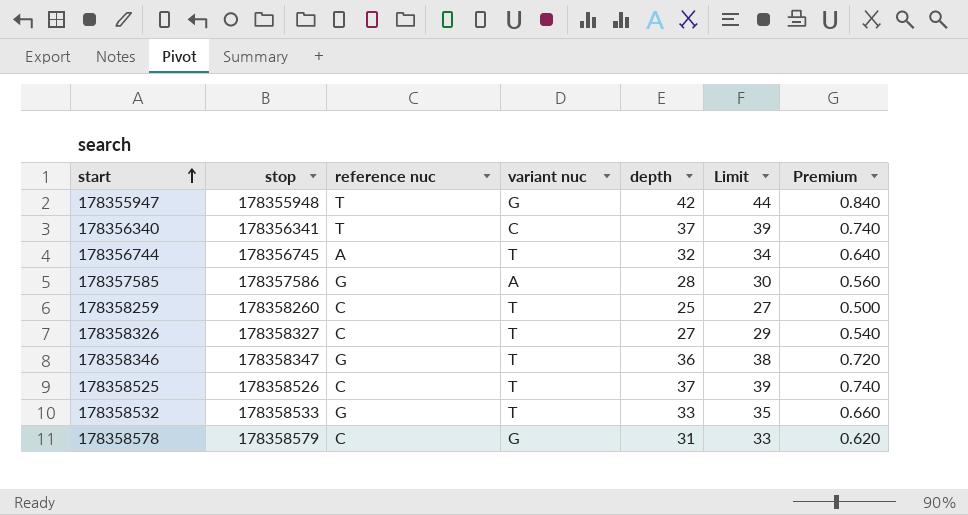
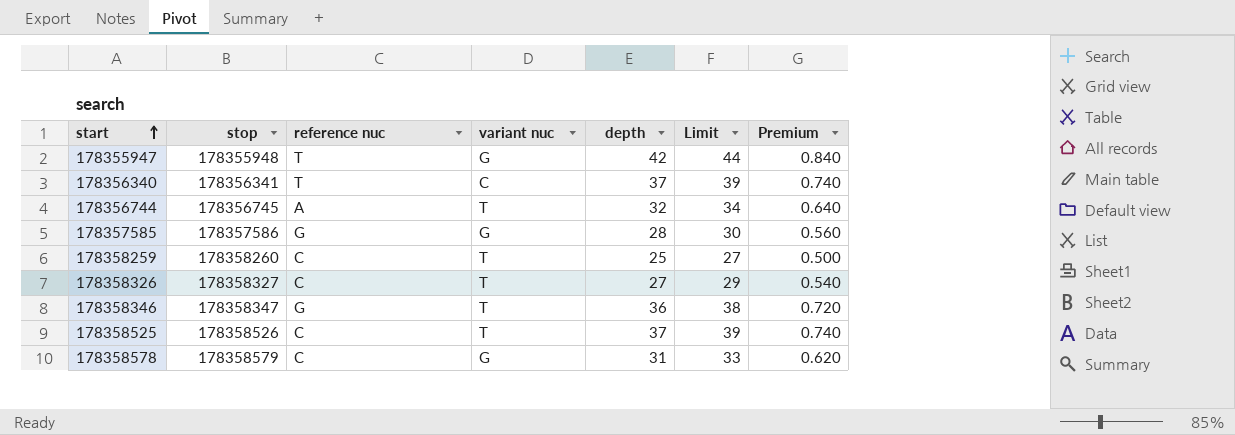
row 178358532: 178358533 | G | T | 33 | 35 | 0.660 -> none
178357585 | variant nuc: A -> G

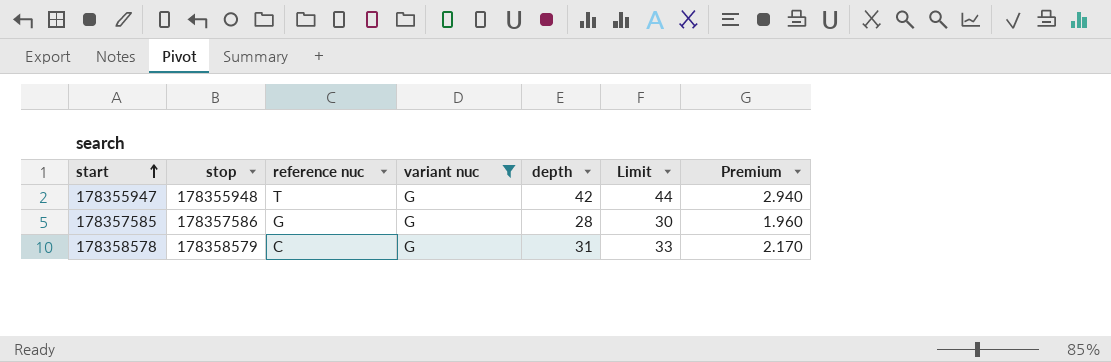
filter: none -> variant nuc = G
column Premium | formula: [depth] * 0.02 -> [depth] * 0.07

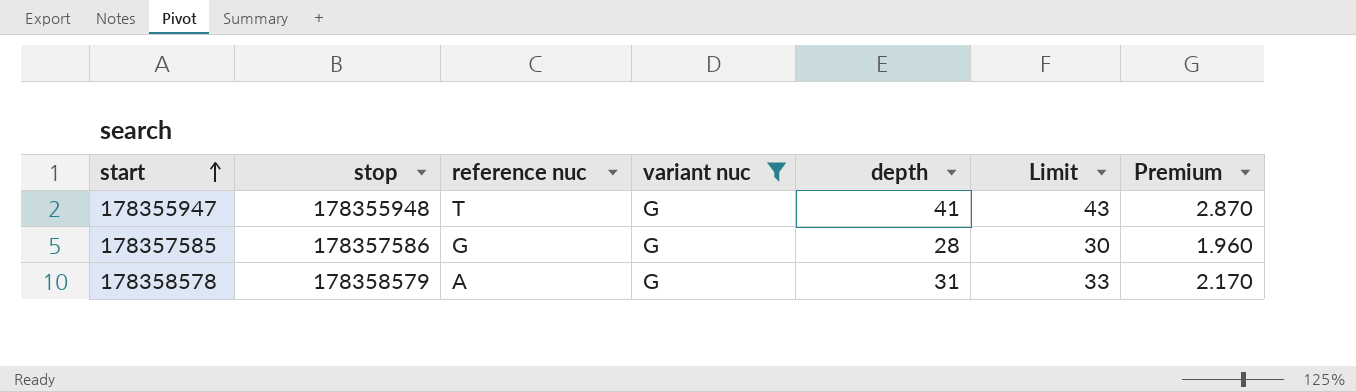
178355947 | depth: 42 -> 41
178355947 | Limit: 44 -> 43
178355947 | Premium: 2.940 -> 2.870
178358578 | reference nuc: C -> A

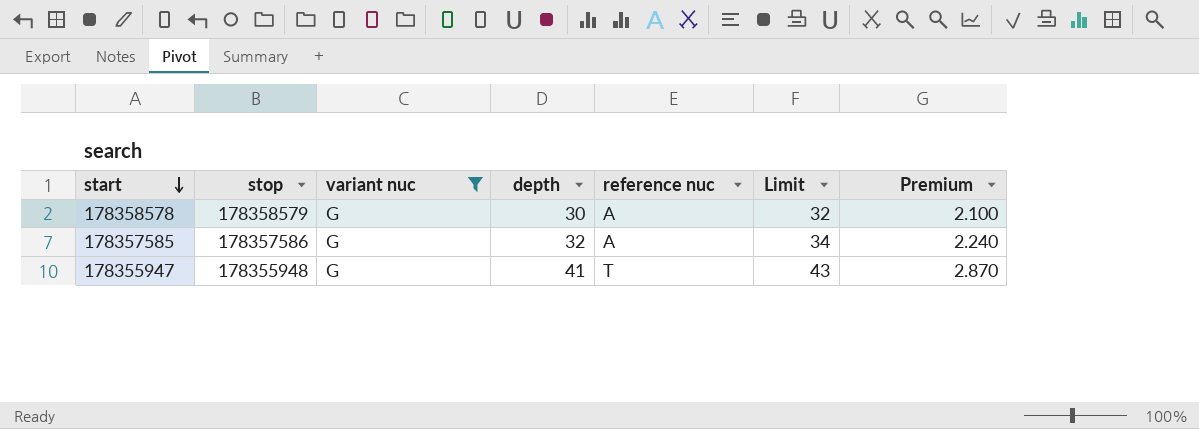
row order: start ascending -> start descending
column reference nuc | position: 3 -> 5
178358578 | depth: 31 -> 30
178358578 | Limit: 33 -> 32
178358578 | Premium: 2.170 -> 2.100
178357585 | depth: 28 -> 32
178357585 | reference nuc: G -> A
178357585 | Limit: 30 -> 34
178357585 | Premium: 1.960 -> 2.240

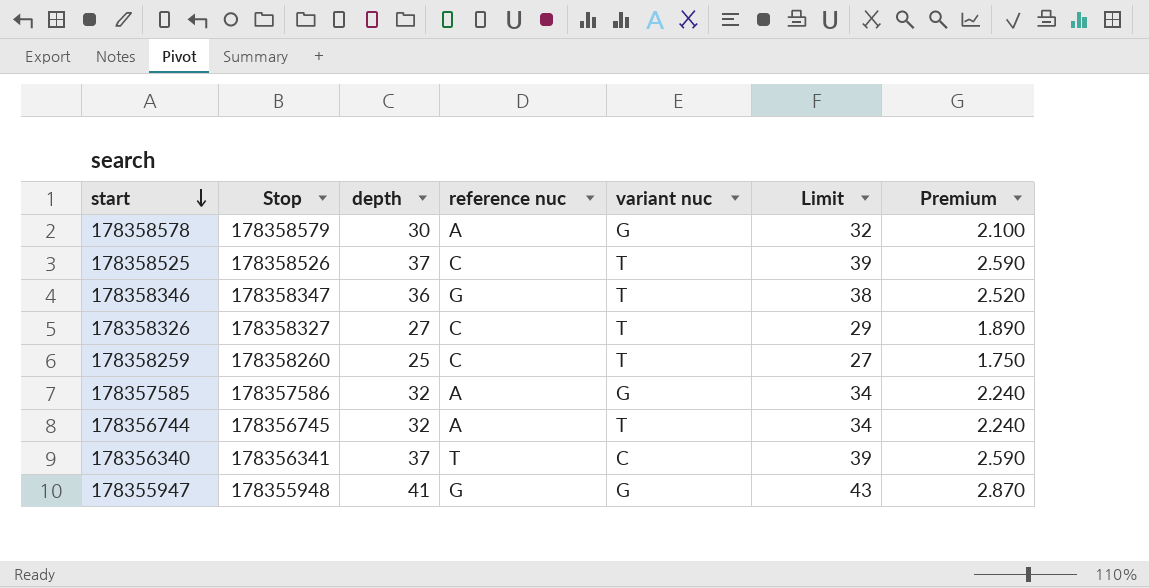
filter: variant nuc = G -> none
column name: stop -> Stop
column variant nuc | position: 3 -> 5
178355947 | reference nuc: T -> G

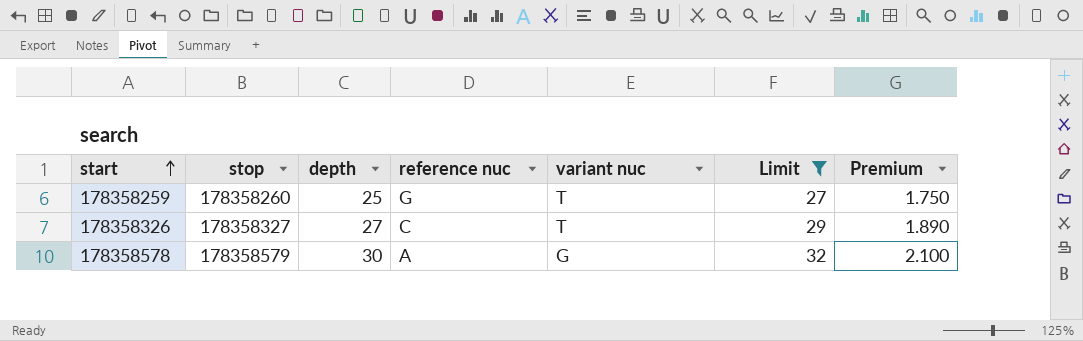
filter: none -> Limit <= 32
row order: start descending -> start ascending
column name: Stop -> stop
178358259 | reference nuc: C -> G

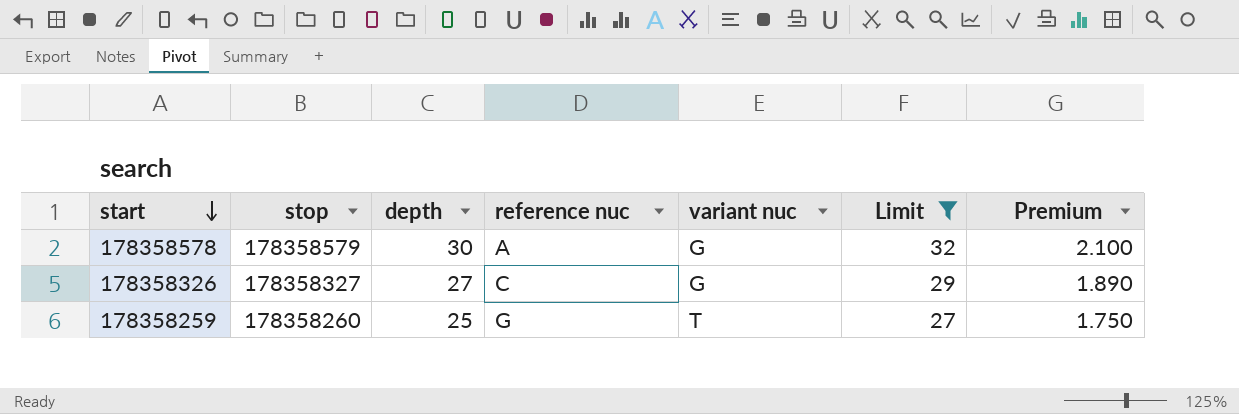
row order: start ascending -> start descending
178358326 | variant nuc: T -> G

